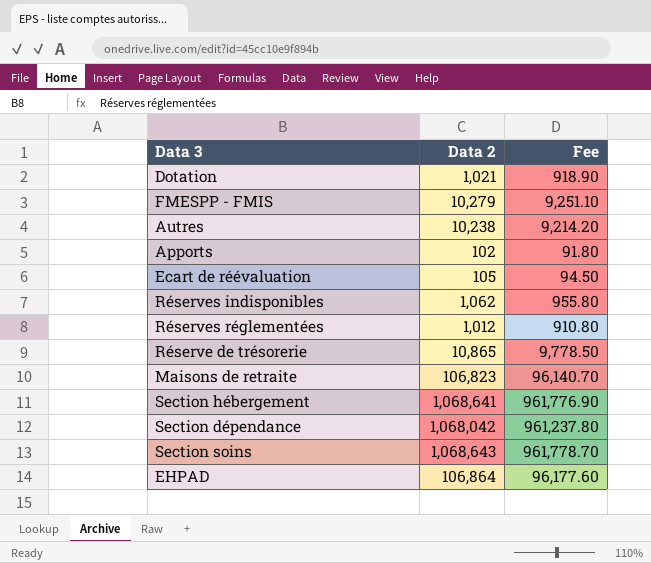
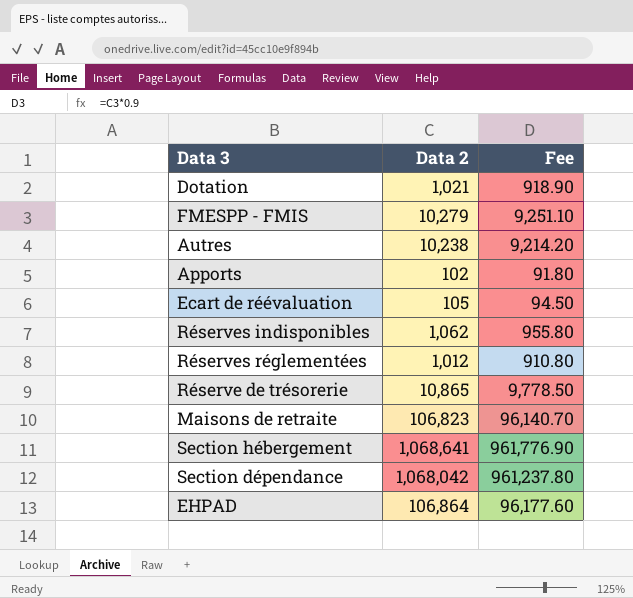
row Section soins: 1,068,643 | 961,778.70 -> none

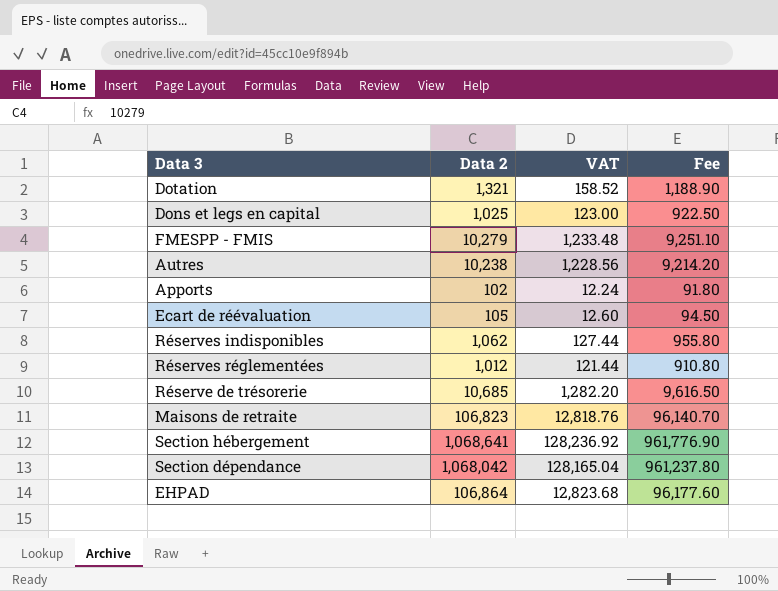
column VAT | formula: none -> [Data 2] * 0.12
Dotation | Data 2: 1,021 -> 1,321
Dotation | Fee: 918.90 -> 1,188.90
row Dons et legs en capital: none -> 1,025 | 123.00 | 922.50
Réserve de trésorerie | Data 2: 10,865 -> 10,685
Réserve de trésorerie | Fee: 9,778.50 -> 9,616.50

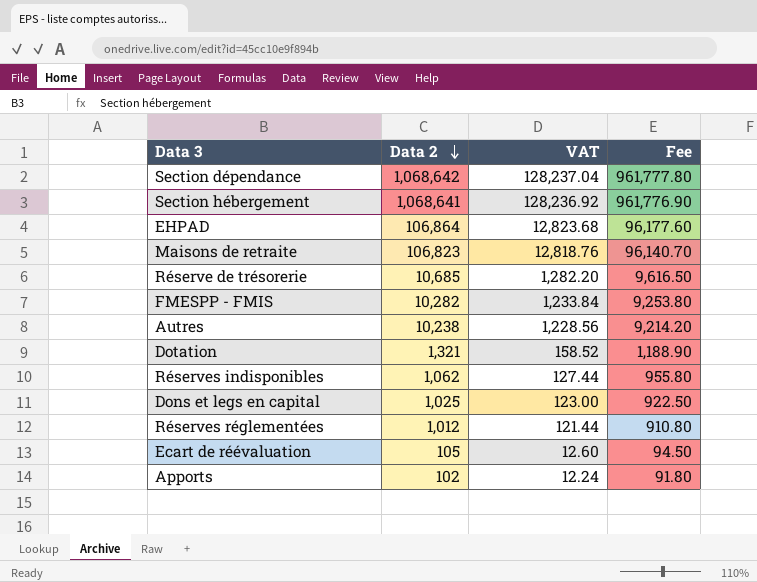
row order: none -> Data 2 descending
Section dépendance | Data 2: 1,068,042 -> 1,068,642
Section dépendance | VAT: 128,165.04 -> 128,237.04
Section dépendance | Fee: 961,237.80 -> 961,777.80
FMESPP - FMIS | Data 2: 10,279 -> 10,282
FMESPP - FMIS | VAT: 1,233.48 -> 1,233.84
FMESPP - FMIS | Fee: 9,251.10 -> 9,253.80

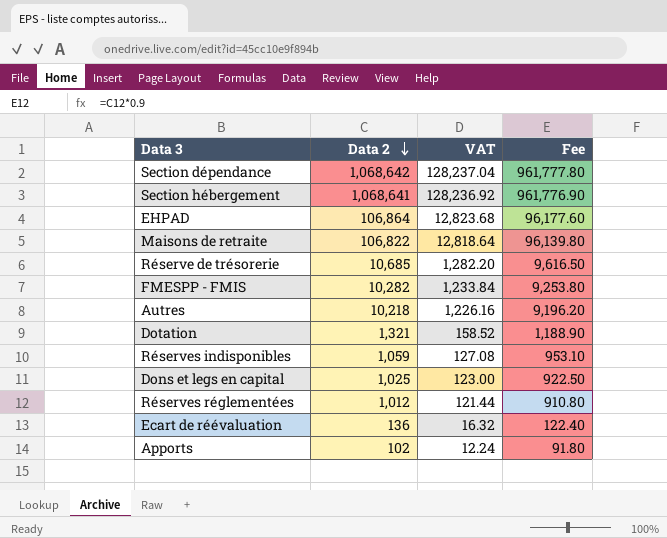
Maisons de retraite | Data 2: 106,823 -> 106,822
Maisons de retraite | VAT: 12,818.76 -> 12,818.64
Maisons de retraite | Fee: 96,140.70 -> 96,139.80
Autres | Data 2: 10,238 -> 10,218
Autres | VAT: 1,228.56 -> 1,226.16
Autres | Fee: 9,214.20 -> 9,196.20
Réserves indisponibles | Data 2: 1,062 -> 1,059
Réserves indisponibles | VAT: 127.44 -> 127.08
Réserves indisponibles | Fee: 955.80 -> 953.10
Ecart de réévaluation | Data 2: 105 -> 136
Ecart de réévaluation | VAT: 12.60 -> 16.32
Ecart de réévaluation | Fee: 94.50 -> 122.40

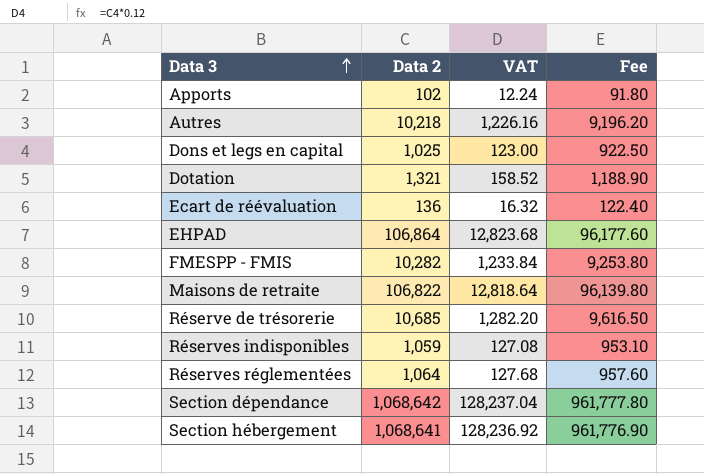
row order: Data 2 descending -> Data 3 ascending
Réserves réglementées | Data 2: 1,012 -> 1,064
Réserves réglementées | VAT: 121.44 -> 127.68
Réserves réglementées | Fee: 910.80 -> 957.60

